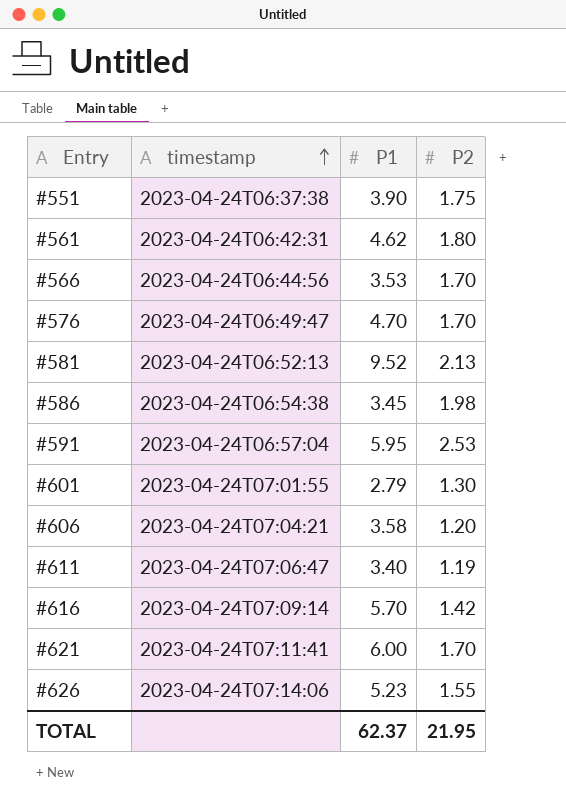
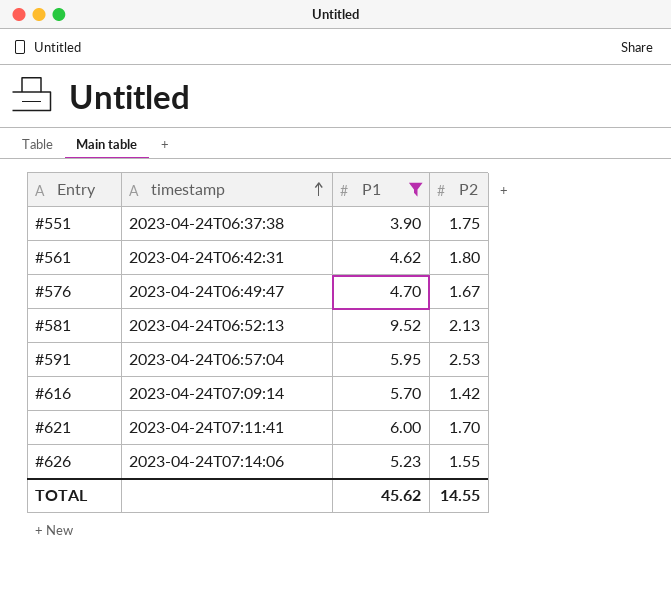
filter: none -> P1 >= 3.90
#576 | P2: 1.70 -> 1.67
TOTAL | P1: 62.37 -> 45.62
TOTAL | P2: 21.95 -> 14.55

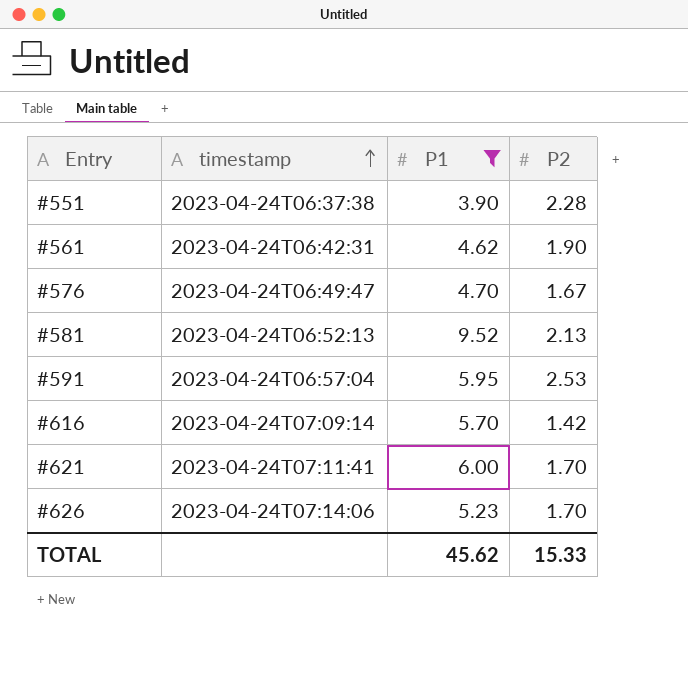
#551 | P2: 1.75 -> 2.28
#561 | P2: 1.80 -> 1.90
#626 | P2: 1.55 -> 1.70
TOTAL | P2: 14.55 -> 15.33

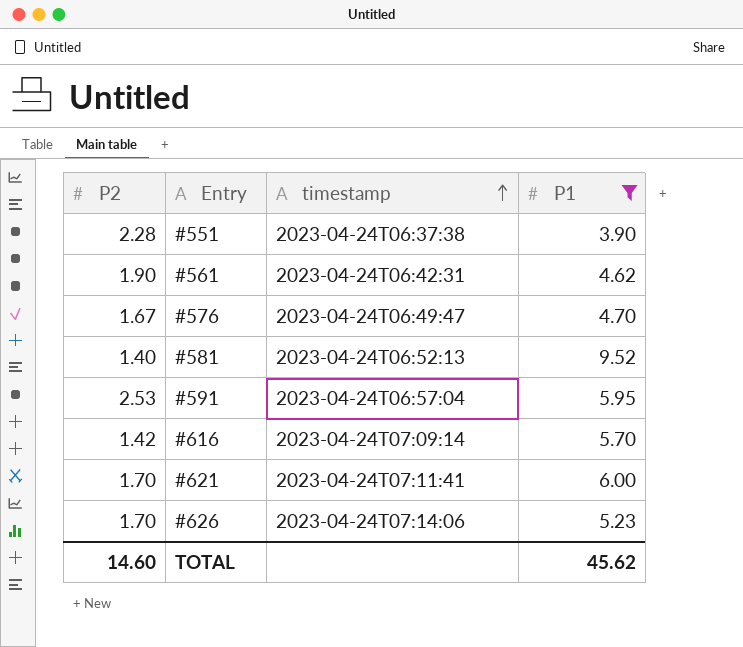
column P2 | position: 4 -> 1
#581 | P2: 2.13 -> 1.40
TOTAL | P2: 15.33 -> 14.60

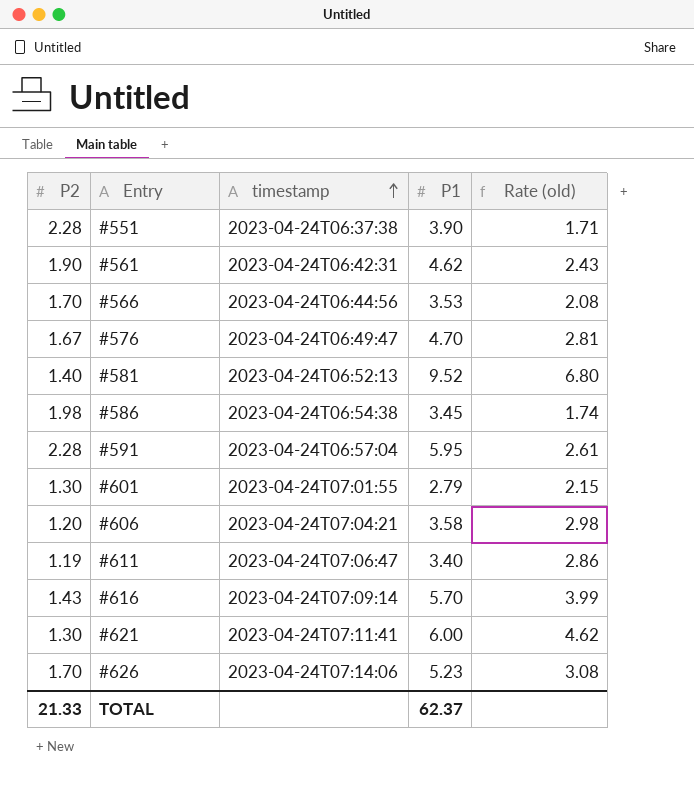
filter: P1 >= 3.90 -> none
column Rate (old) | formula: none -> [P1] / [P2]
#591 | P2: 2.53 -> 2.28
#616 | P2: 1.42 -> 1.43
#621 | P2: 1.70 -> 1.30
TOTAL | P2: 14.60 -> 21.33
TOTAL | P1: 45.62 -> 62.37

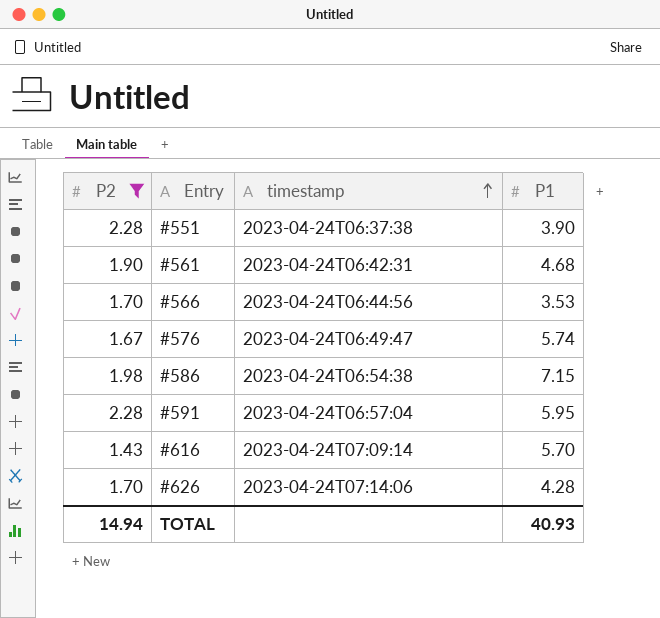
filter: none -> P2 >= 1.43
column Rate (old) | formula: [P1] / [P2] -> none
#561 | P1: 4.62 -> 4.68
#576 | P1: 4.70 -> 5.74
#586 | P1: 3.45 -> 7.15
#626 | P1: 5.23 -> 4.28
TOTAL | P2: 21.33 -> 14.94
TOTAL | P1: 62.37 -> 40.93

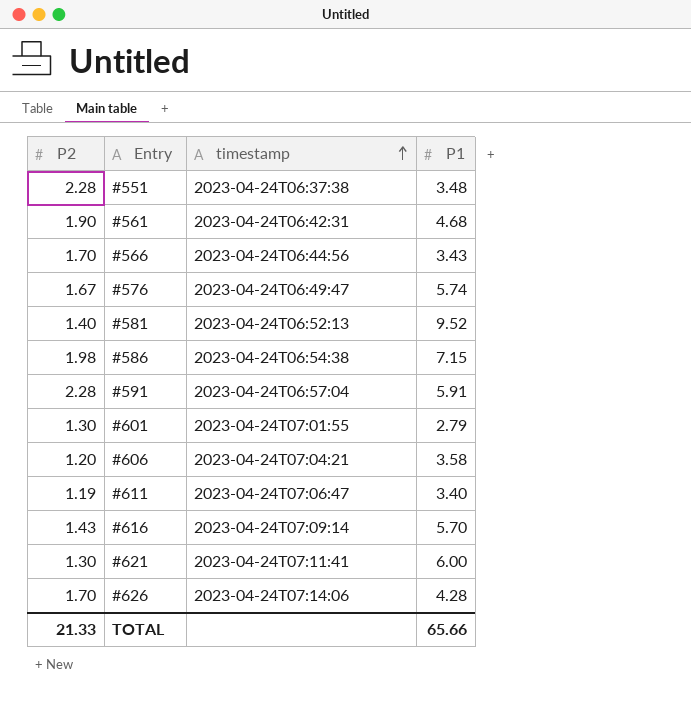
filter: P2 >= 1.43 -> none
#551 | P1: 3.90 -> 3.48
#566 | P1: 3.53 -> 3.43
#591 | P1: 5.95 -> 5.91
TOTAL | P2: 14.94 -> 21.33
TOTAL | P1: 40.93 -> 65.66

